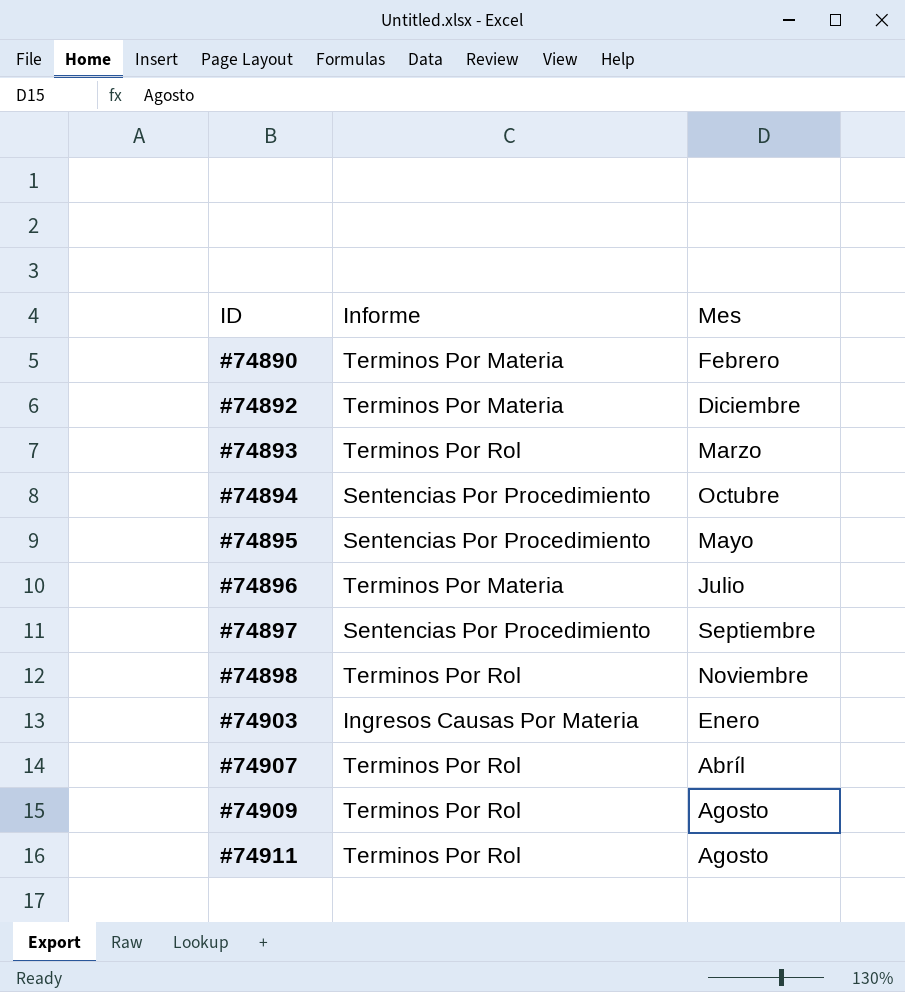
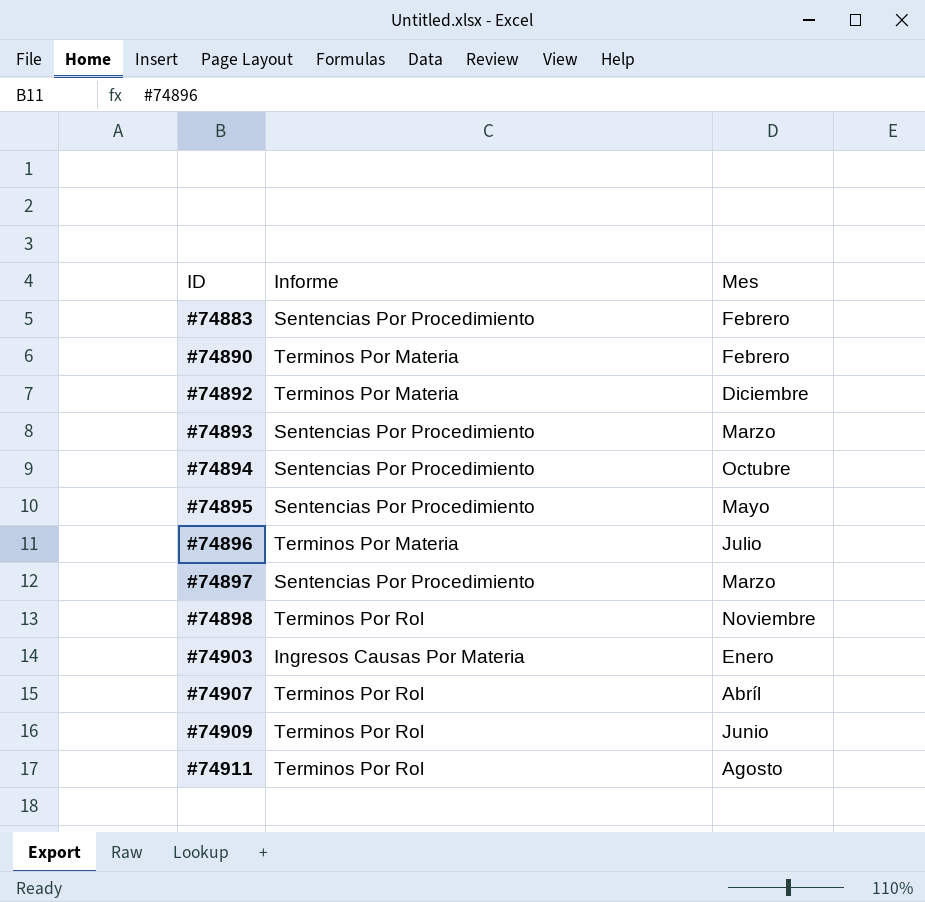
row #74883: none -> Sentencias Por Procedimiento | Febrero
#74893 | Informe: Terminos Por Rol -> Sentencias Por Procedimiento
#74897 | Mes: Septiembre -> Marzo
#74909 | Mes: Agosto -> Junio

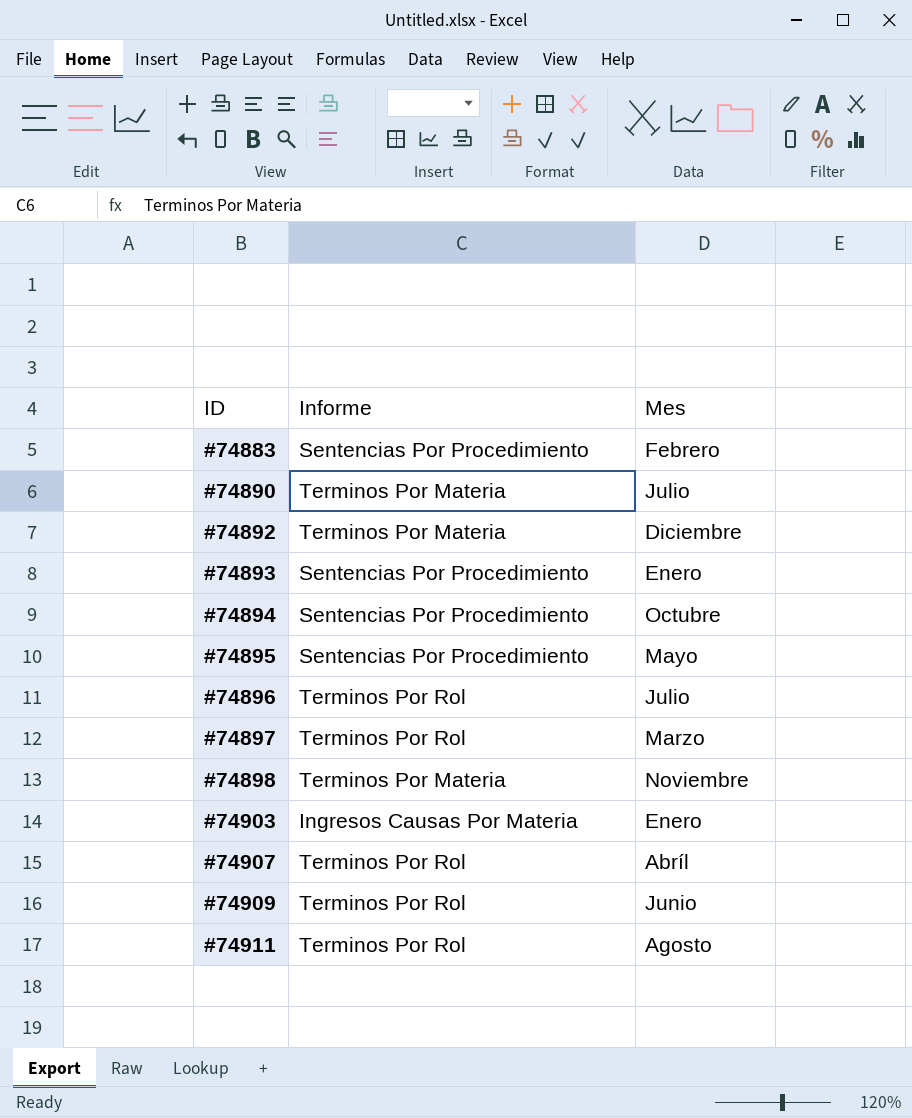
#74890 | Mes: Febrero -> Julio
#74893 | Mes: Marzo -> Enero
#74896 | Informe: Terminos Por Materia -> Terminos Por Rol
#74897 | Informe: Sentencias Por Procedimiento -> Terminos Por Rol
#74898 | Informe: Terminos Por Rol -> Terminos Por Materia

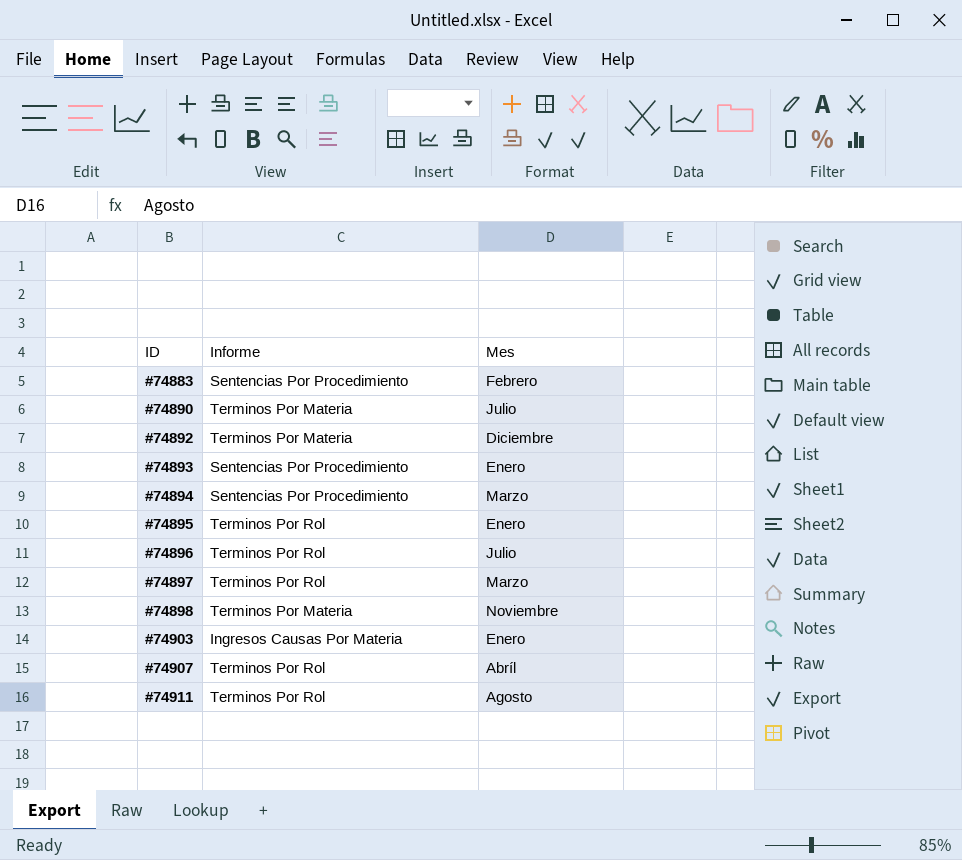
row #74909: Terminos Por Rol | Junio -> none
#74894 | Mes: Octubre -> Marzo
#74895 | Informe: Sentencias Por Procedimiento -> Terminos Por Rol
#74895 | Mes: Mayo -> Enero

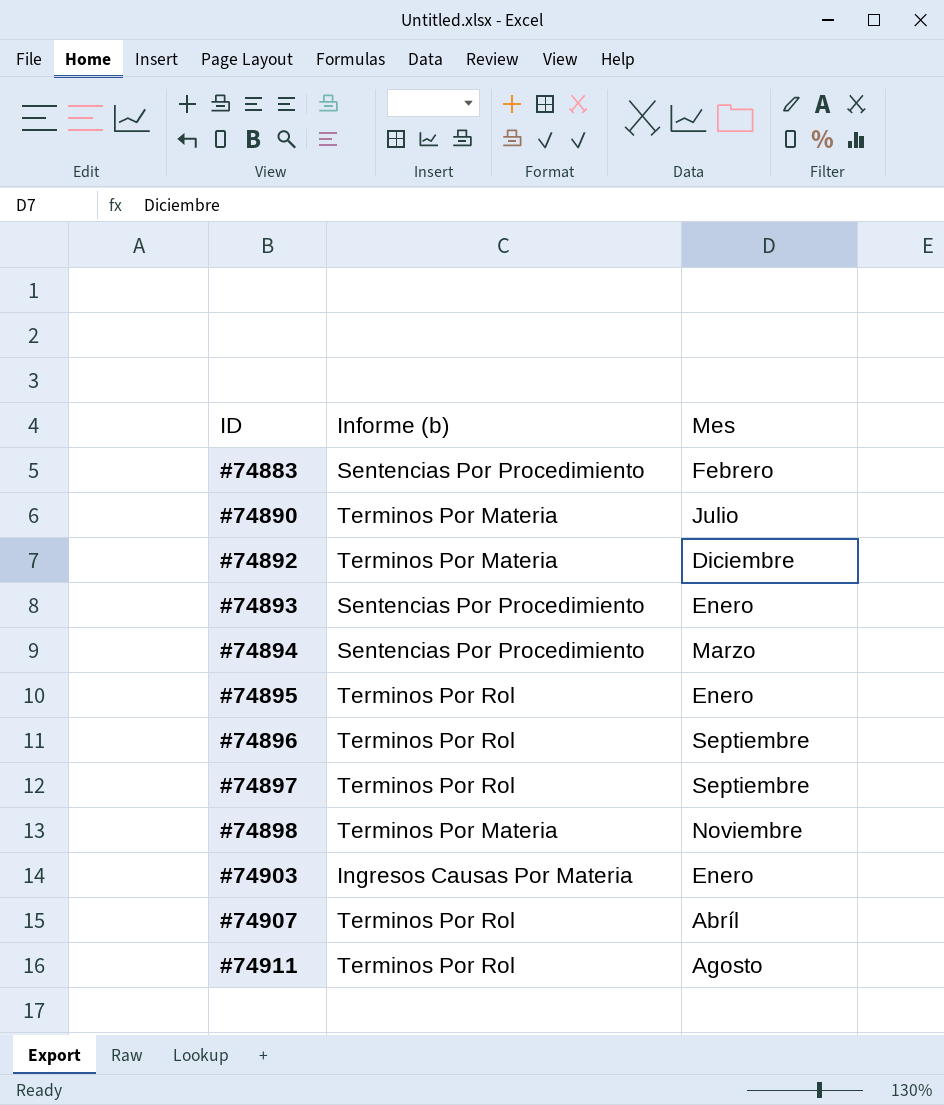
column name: Informe -> Informe (b)
#74896 | Mes: Julio -> Septiembre
#74897 | Mes: Marzo -> Septiembre

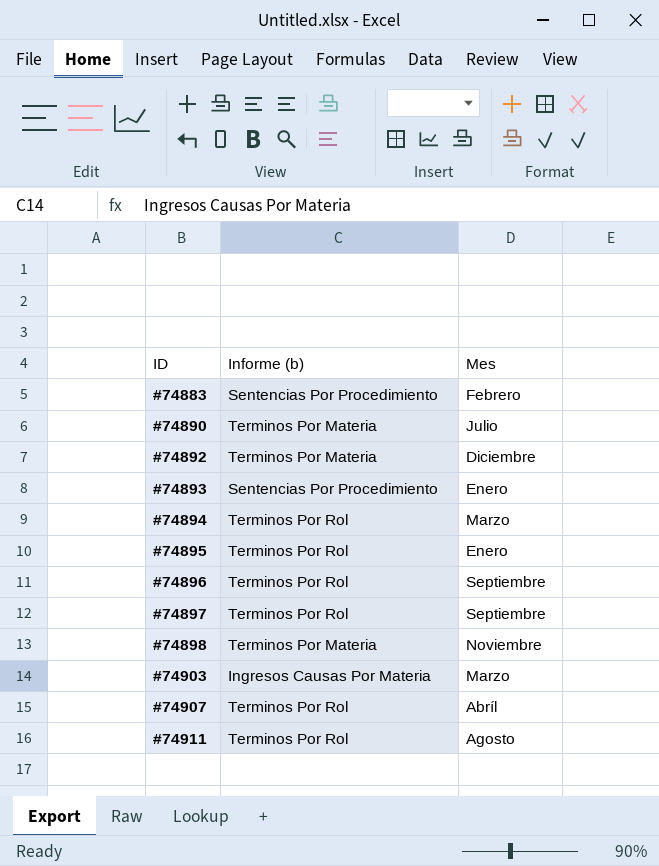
#74894 | Informe (b): Sentencias Por Procedimiento -> Terminos Por Rol
#74903 | Mes: Enero -> Marzo

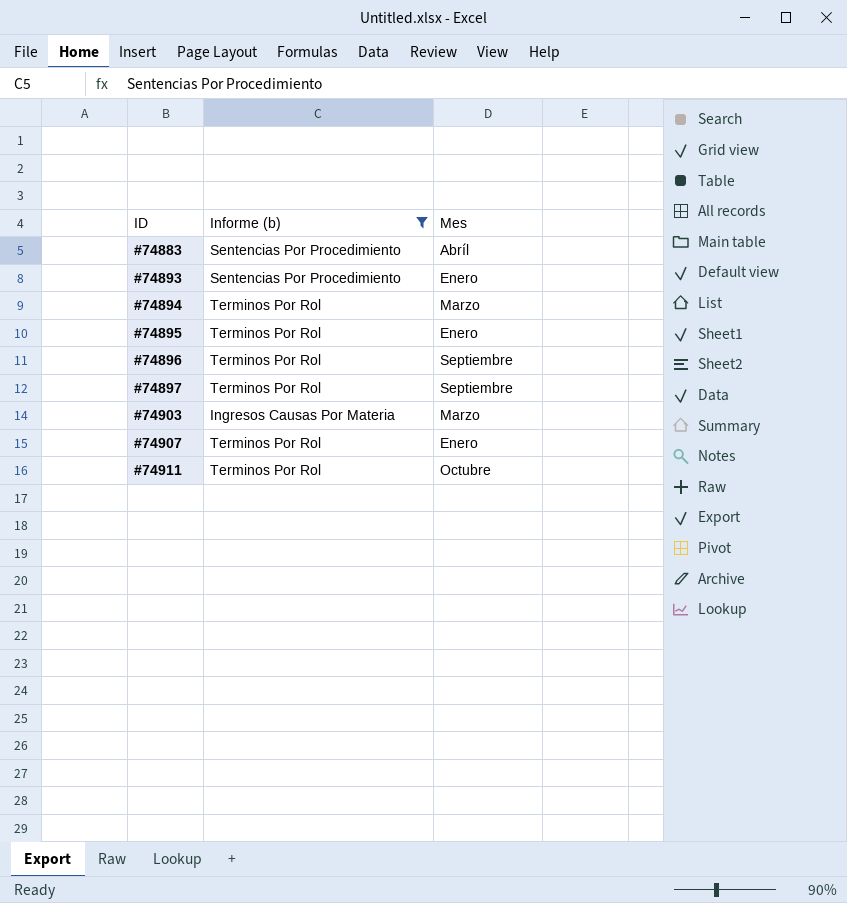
filter: none -> Informe (b) != Terminos Por Materia
#74883 | Mes: Febrero -> Abríl
#74907 | Mes: Abríl -> Enero
#74911 | Mes: Agosto -> Octubre

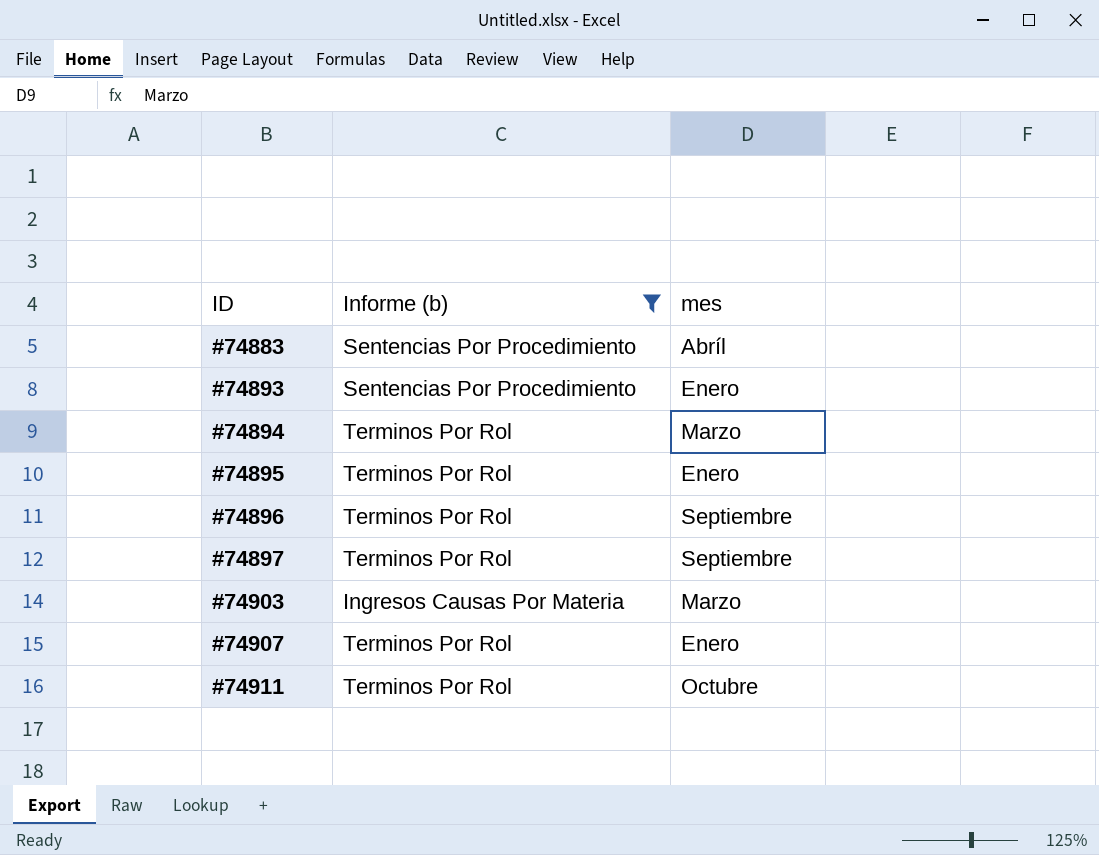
column name: Mes -> mes

